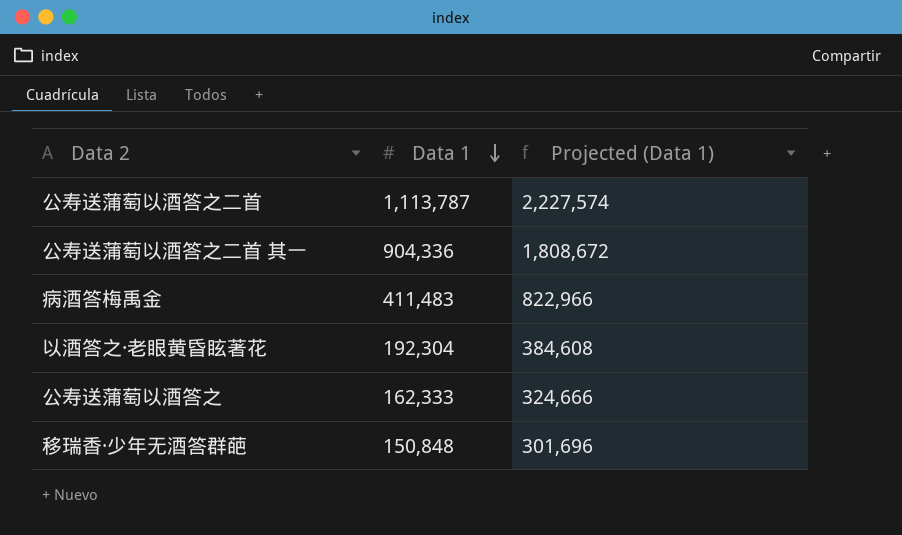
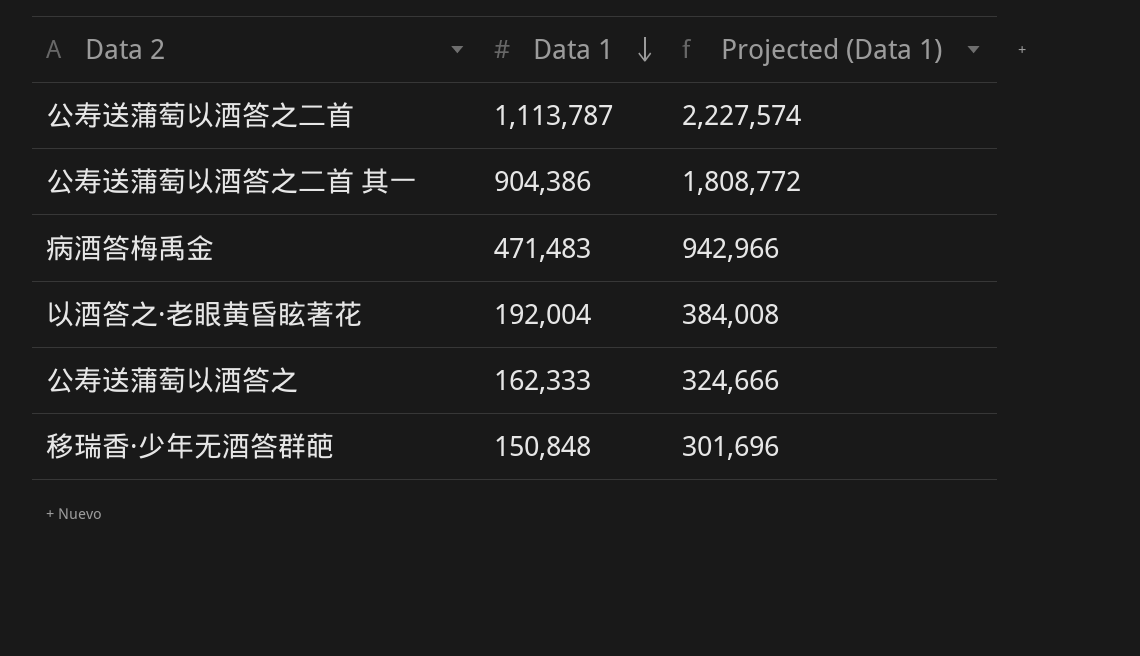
公寿送蒲萄以酒答之二首 其一 | Data 1: 904,336 -> 904,386
公寿送蒲萄以酒答之二首 其一 | Projected (Data 1): 1,808,672 -> 1,808,772
病酒答梅禹金 | Data 1: 411,483 -> 471,483
病酒答梅禹金 | Projected (Data 1): 822,966 -> 942,966
以酒答之·老眼黄昏眩著花 | Data 1: 192,304 -> 192,004
以酒答之·老眼黄昏眩著花 | Projected (Data 1): 384,608 -> 384,008

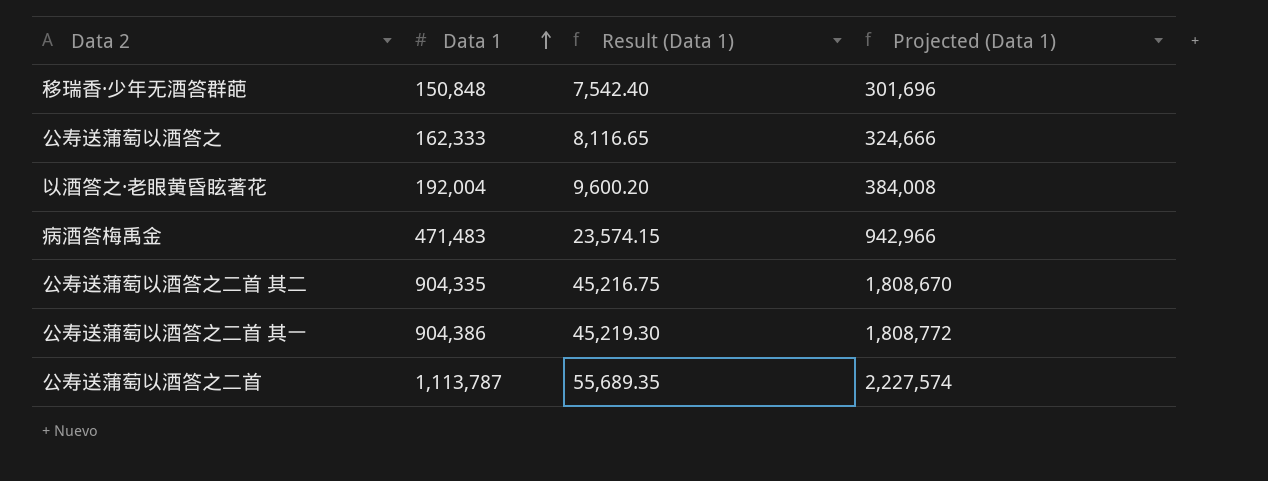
row order: Data 1 descending -> Data 1 ascending
column Result (Data 1) | formula: none -> [Data 1] * 0.05
row 公寿送蒲萄以酒答之二首 其二: none -> 904,335 | 45,216.75 | 1,808,670

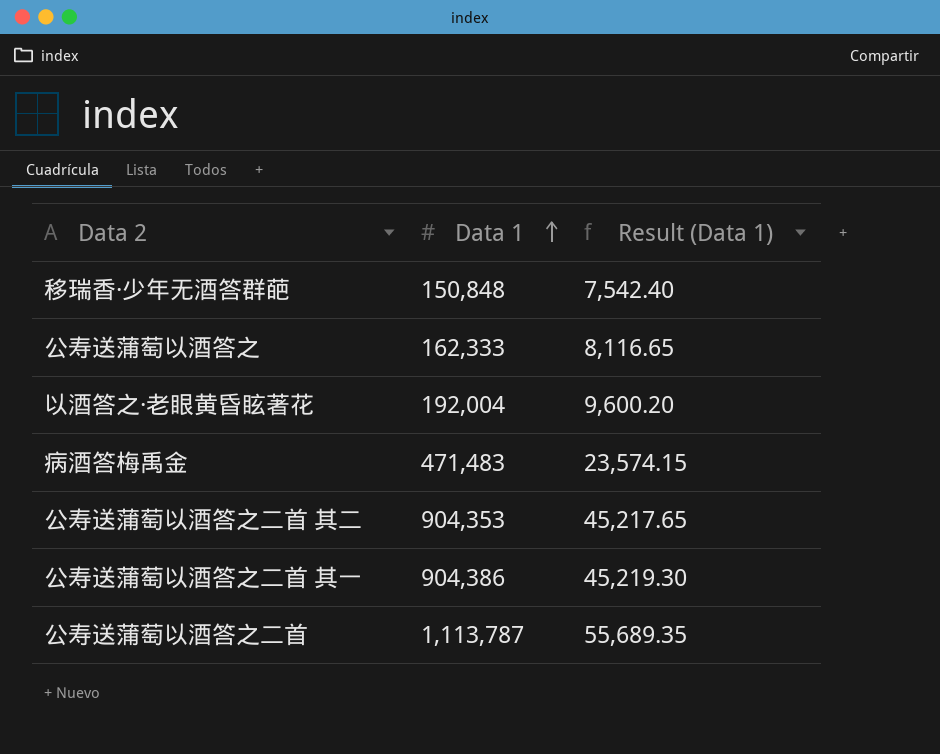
column Projected (Data 1) | formula: [Data 1] * 2 -> none
公寿送蒲萄以酒答之二首 其二 | Data 1: 904,335 -> 904,353
公寿送蒲萄以酒答之二首 其二 | Result (Data 1): 45,216.75 -> 45,217.65

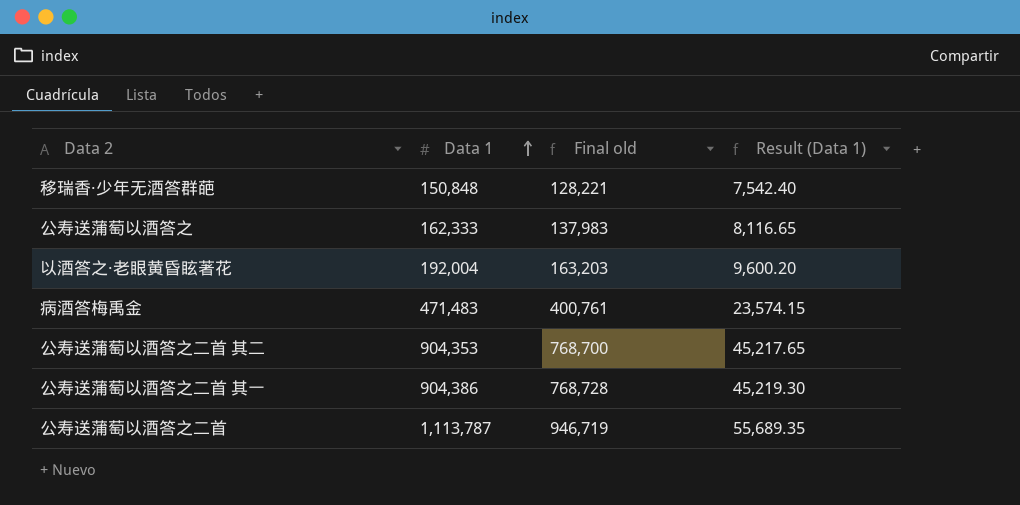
column Final old | formula: none -> [Data 1] * 0.85

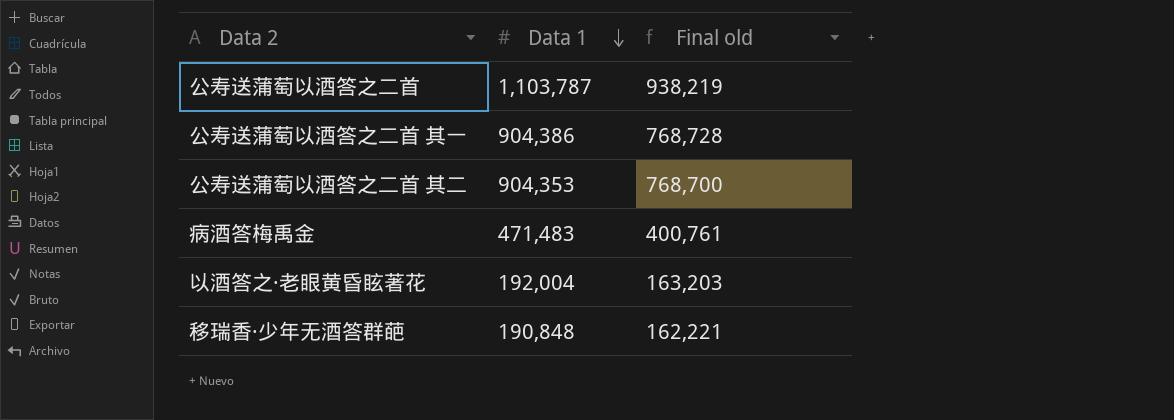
row order: Data 1 ascending -> Data 1 descending
column Result (Data 1) | formula: [Data 1] * 0.05 -> none
row 公寿送蒲萄以酒答之: 162,333 | 137,983 | 8,116.65 -> none
公寿送蒲萄以酒答之二首 | Data 1: 1,113,787 -> 1,103,787
公寿送蒲萄以酒答之二首 | Final old: 946,719 -> 938,219
移瑞香·少年无酒答群葩 | Data 1: 150,848 -> 190,848
移瑞香·少年无酒答群葩 | Final old: 128,221 -> 162,221

